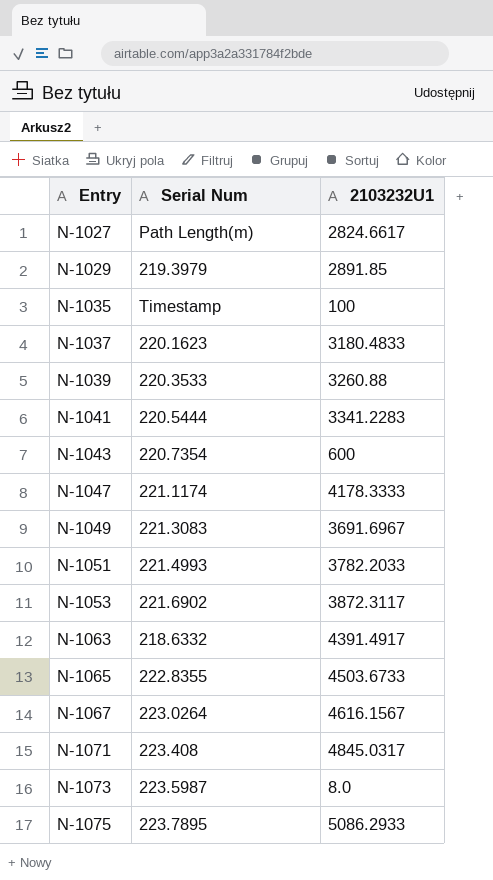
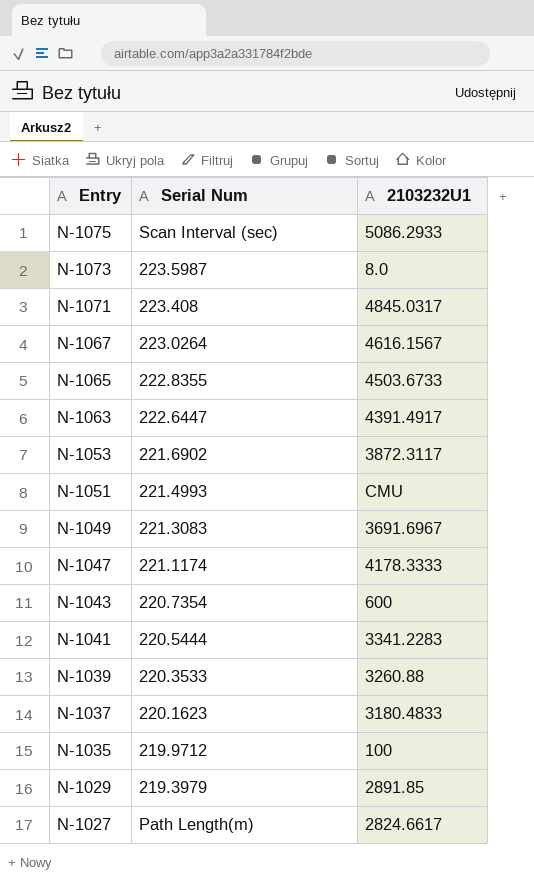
row order: Entry ascending -> Entry descending
N-1075 | Serial Num: 223.7895 -> Scan Interval (sec)
N-1063 | Serial Num: 218.6332 -> 222.6447
N-1051 | 2103232U1: 3782.2033 -> CMU
N-1035 | Serial Num: Timestamp -> 219.9712

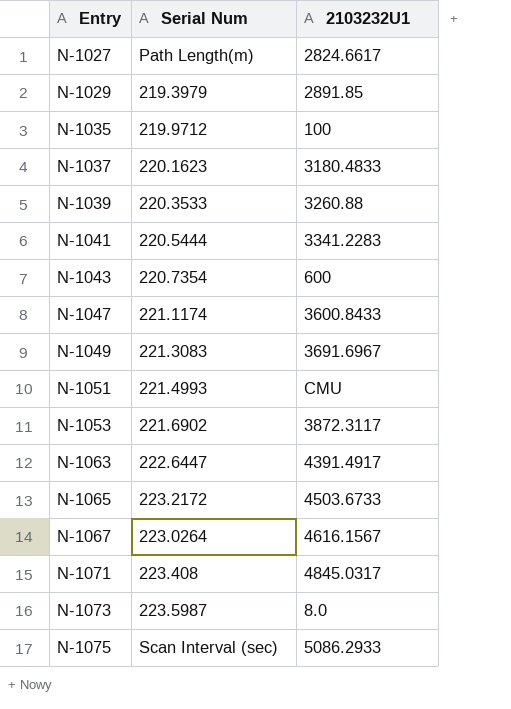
row order: Entry descending -> Entry ascending
N-1047 | 2103232U1: 4178.3333 -> 3600.8433
N-1065 | Serial Num: 222.8355 -> 223.2172

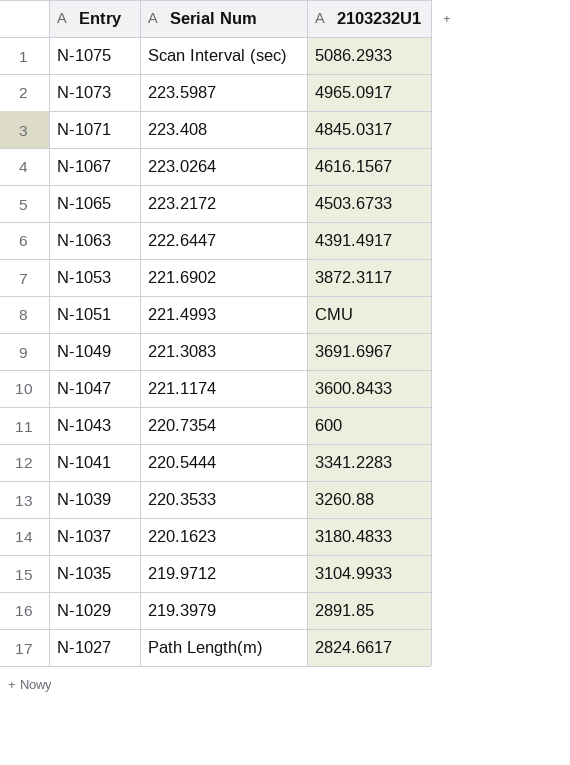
row order: Entry ascending -> Entry descending
N-1073 | 2103232U1: 8.0 -> 4965.0917
N-1035 | 2103232U1: 100 -> 3104.9933

